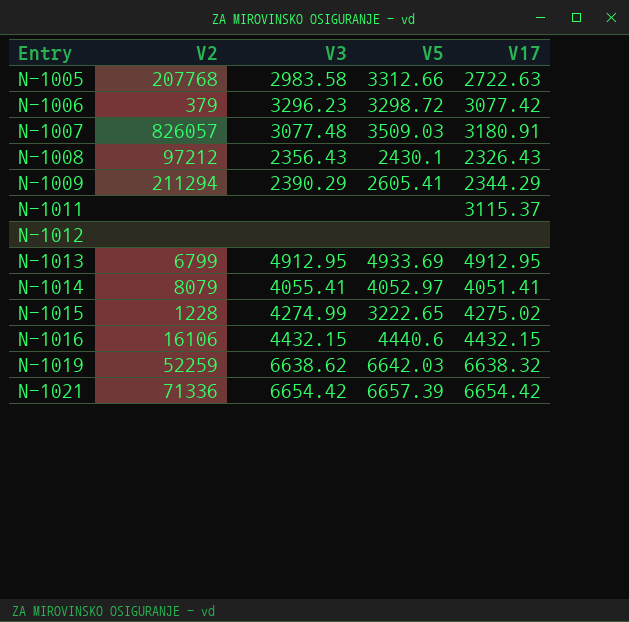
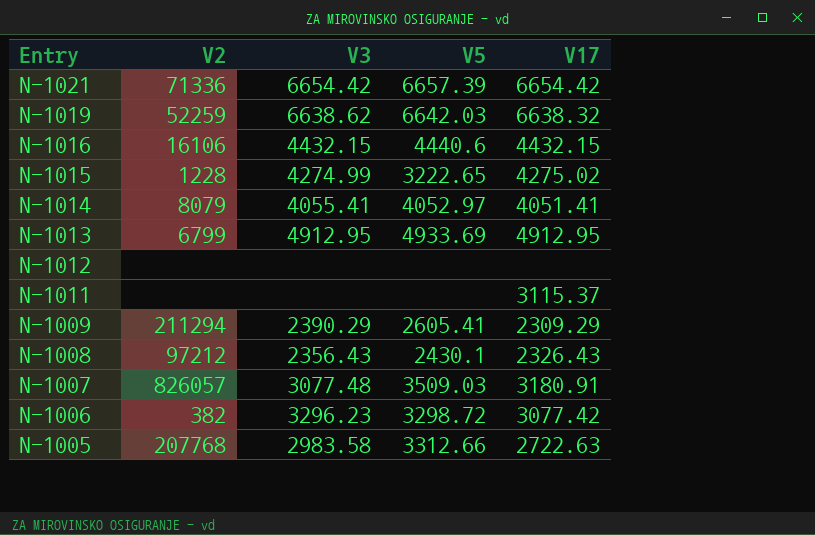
row order: Entry ascending -> Entry descending
N-1009 | V17: 2344.29 -> 2309.29
N-1006 | V2: 379 -> 382

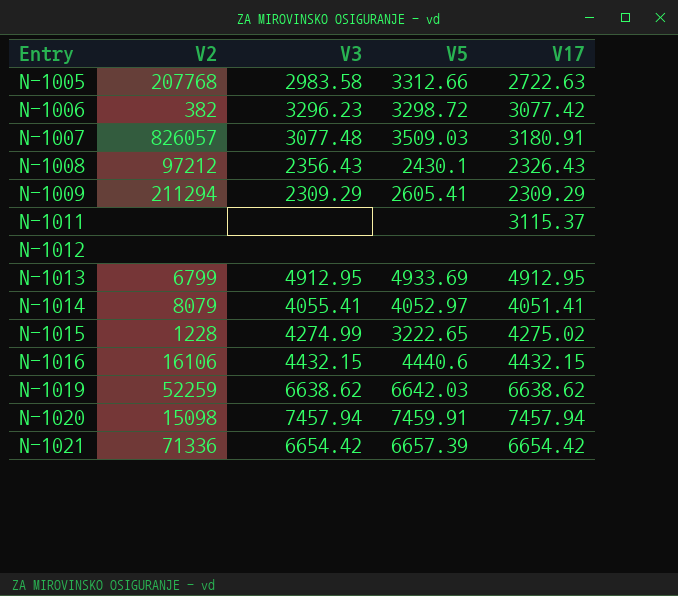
row order: Entry descending -> Entry ascending
N-1009 | V3: 2390.29 -> 2309.29
N-1019 | V17: 6638.32 -> 6638.62
row N-1020: none -> 15098 | 7457.94 | 7459.91 | 7457.94

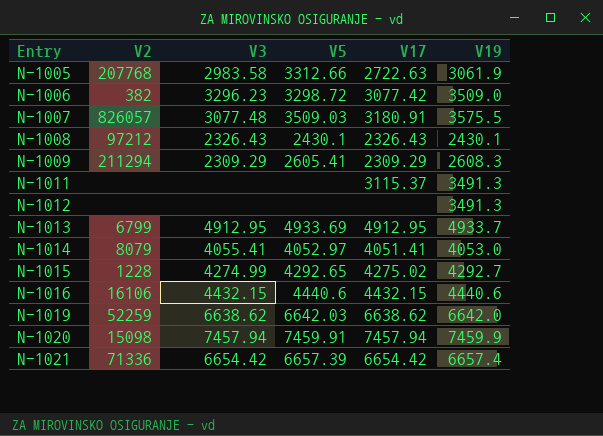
column V19 | position: none -> 6
N-1008 | V3: 2356.43 -> 2326.43
N-1015 | V5: 3222.65 -> 4292.65

